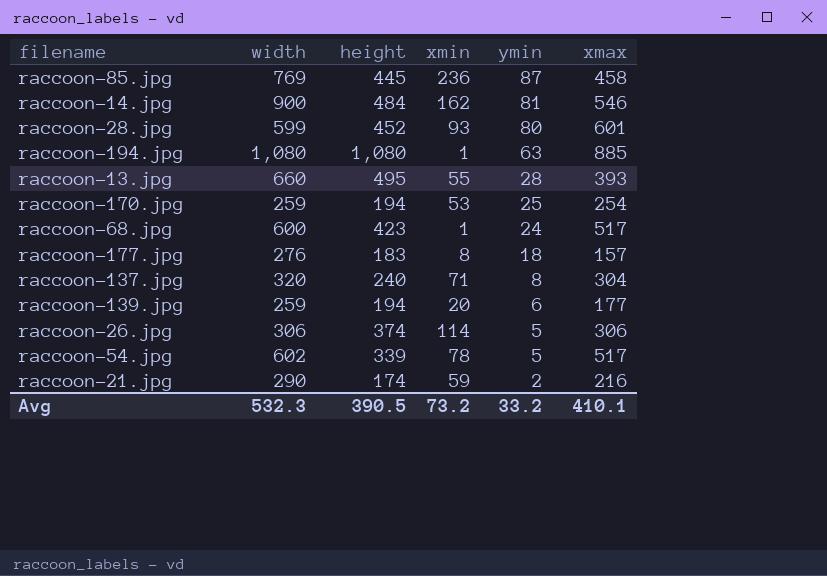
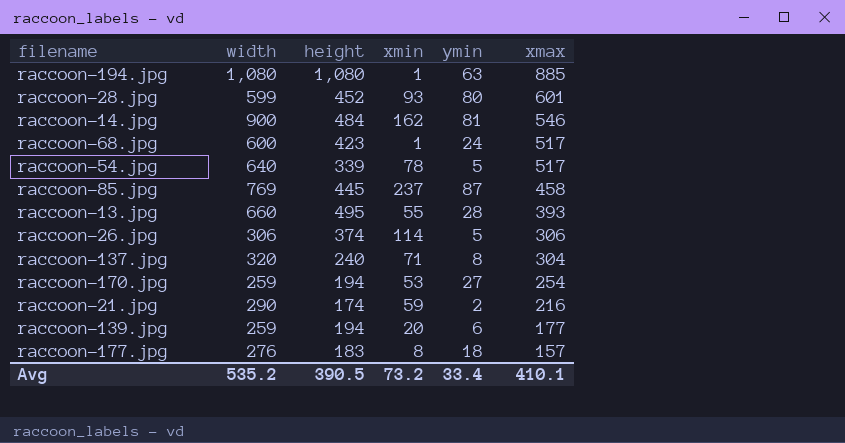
row order: ymin descending -> xmax descending
raccoon-54.jpg | width: 602 -> 640
raccoon-85.jpg | xmin: 236 -> 237
raccoon-170.jpg | ymin: 25 -> 27
Avg | width: 532.3 -> 535.2
Avg | ymin: 33.2 -> 33.4

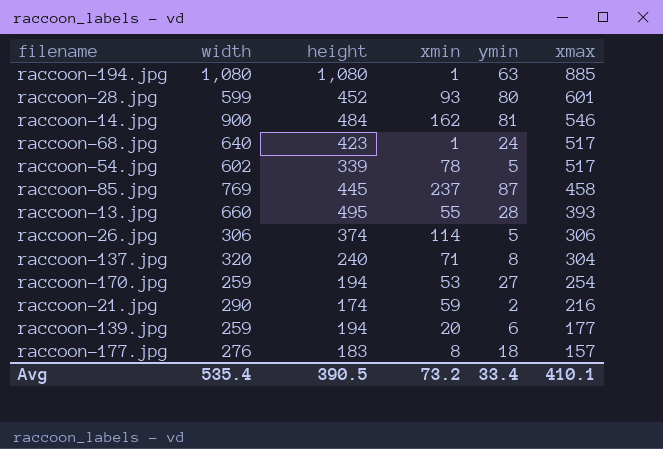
raccoon-68.jpg | width: 600 -> 640
raccoon-54.jpg | width: 640 -> 602
Avg | width: 535.2 -> 535.4

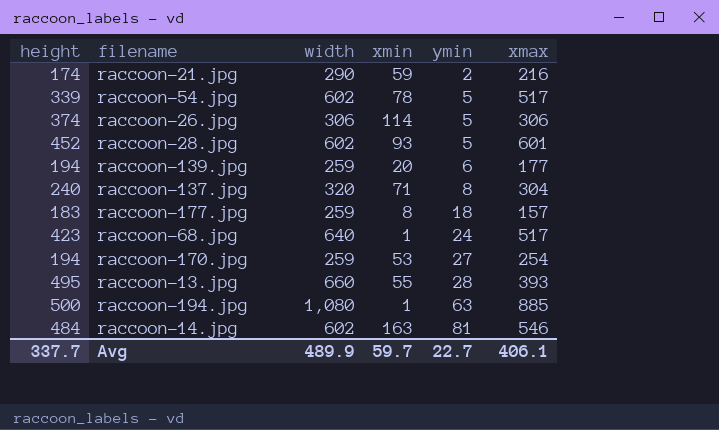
row order: xmax descending -> ymin ascending
column height | position: 3 -> 1
row raccoon-85.jpg: 769 | 445 | 237 | 87 | 458 -> none
raccoon-28.jpg | width: 599 -> 602
raccoon-28.jpg | ymin: 80 -> 5
raccoon-177.jpg | width: 276 -> 259
raccoon-194.jpg | height: 1,080 -> 500
raccoon-14.jpg | width: 900 -> 602
raccoon-14.jpg | xmin: 162 -> 163
Avg | height: 390.5 -> 337.7
Avg | width: 535.4 -> 489.9
Avg | xmin: 73.2 -> 59.7
Avg | ymin: 33.4 -> 22.7
Avg | xmax: 410.1 -> 406.1

